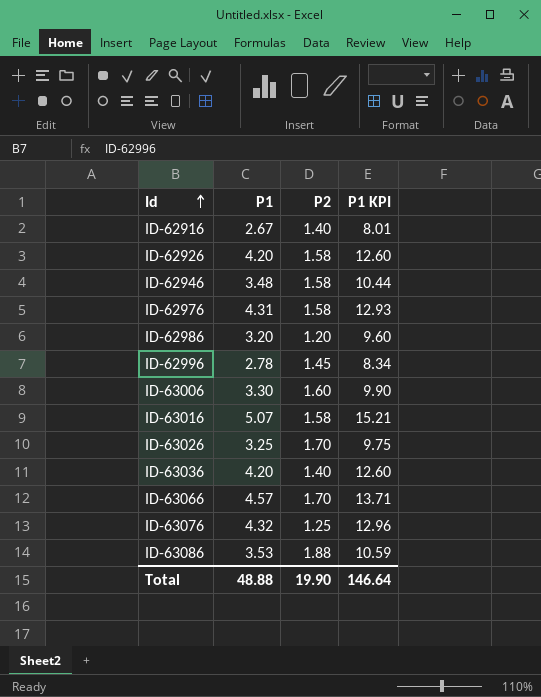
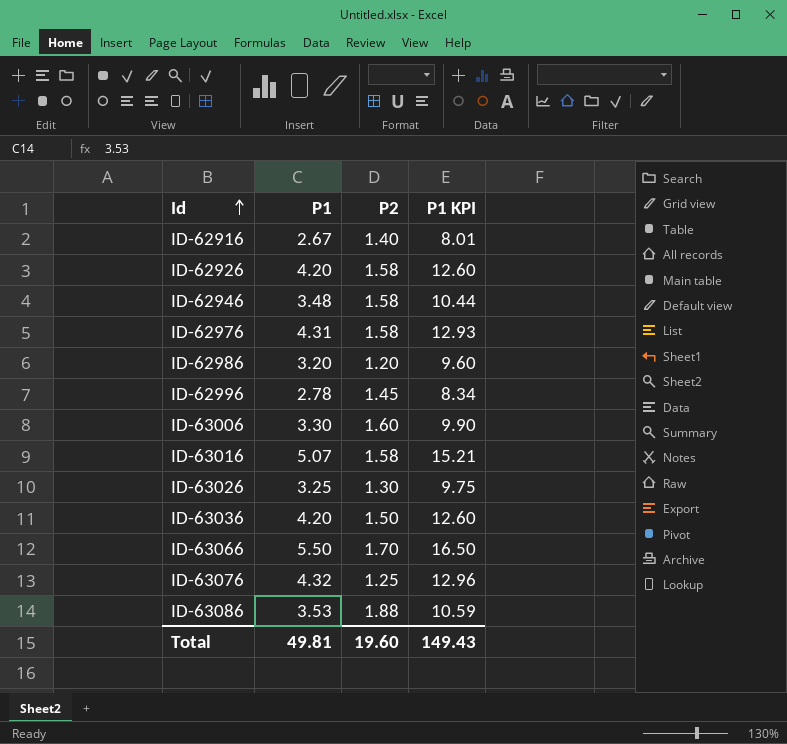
ID-63026 | P2: 1.70 -> 1.30
ID-63036 | P2: 1.40 -> 1.50
ID-63066 | P1: 4.57 -> 5.50
ID-63066 | P1 KPI: 13.71 -> 16.50
Total | P1: 48.88 -> 49.81
Total | P2: 19.90 -> 19.60
Total | P1 KPI: 146.64 -> 149.43

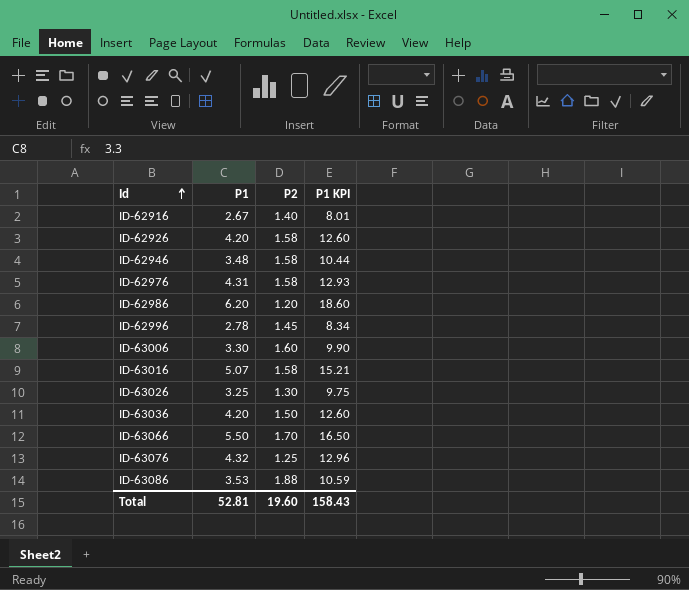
ID-62986 | P1: 3.20 -> 6.20
ID-62986 | P1 KPI: 9.60 -> 18.60
Total | P1: 49.81 -> 52.81
Total | P1 KPI: 149.43 -> 158.43

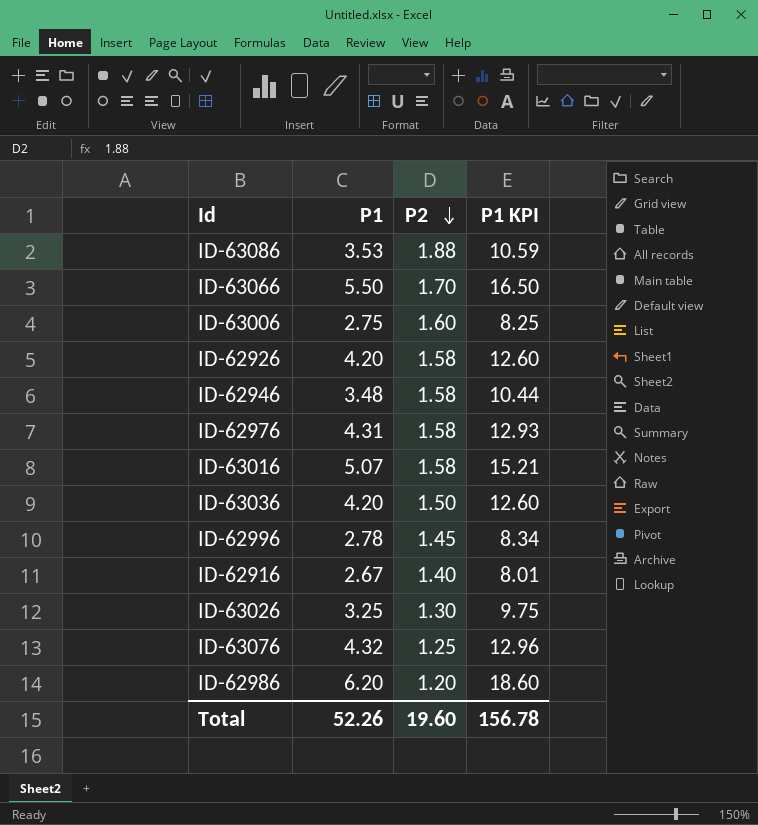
row order: Id ascending -> P2 descending
ID-63006 | P1: 3.30 -> 2.75
ID-63006 | P1 KPI: 9.90 -> 8.25
Total | P1: 52.81 -> 52.26
Total | P1 KPI: 158.43 -> 156.78

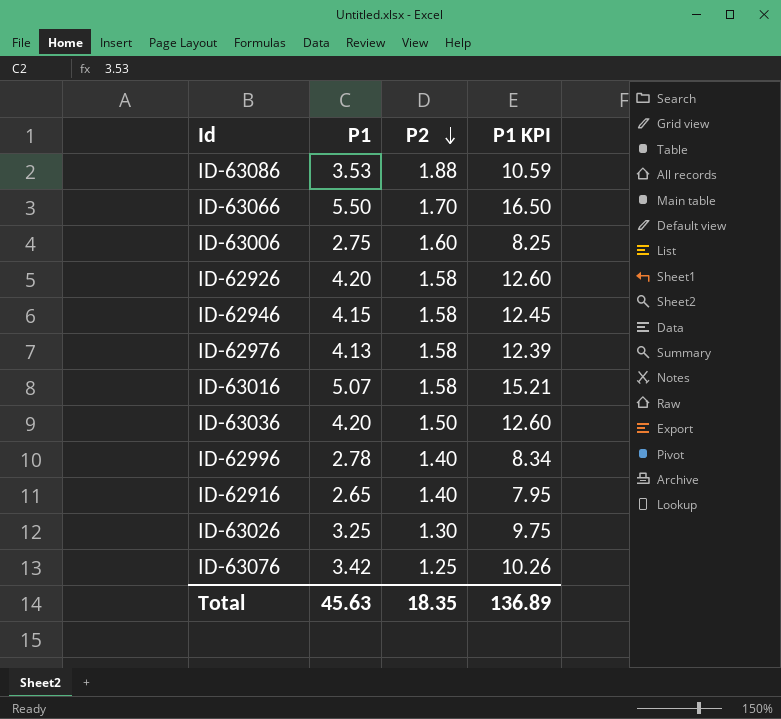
row ID-62986: 6.20 | 1.20 | 18.60 -> none
ID-62946 | P1: 3.48 -> 4.15
ID-62946 | P1 KPI: 10.44 -> 12.45
ID-62976 | P1: 4.31 -> 4.13
ID-62976 | P1 KPI: 12.93 -> 12.39
ID-62996 | P2: 1.45 -> 1.40
ID-62916 | P1: 2.67 -> 2.65
ID-62916 | P1 KPI: 8.01 -> 7.95
ID-63076 | P1: 4.32 -> 3.42
ID-63076 | P1 KPI: 12.96 -> 10.26
Total | P1: 52.26 -> 45.63
Total | P2: 19.60 -> 18.35
Total | P1 KPI: 156.78 -> 136.89

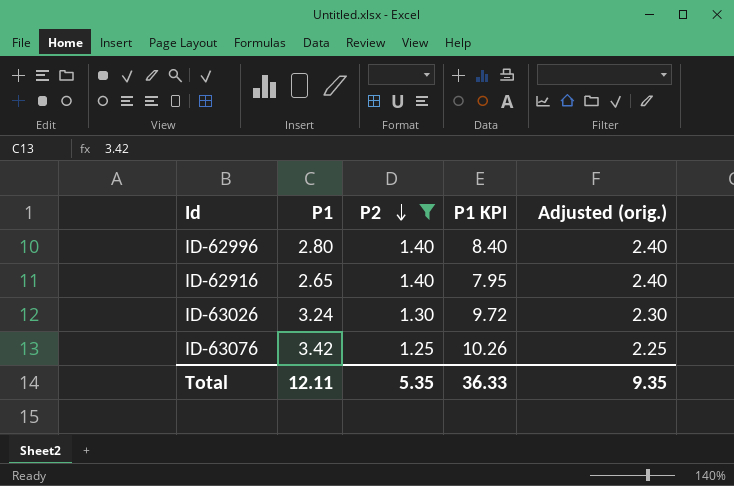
filter: none -> P2 <= 1.40
column Adjusted (orig.) | formula: none -> [P2] + 1
ID-62996 | P1: 2.78 -> 2.80
ID-62996 | P1 KPI: 8.34 -> 8.40
ID-63026 | P1: 3.25 -> 3.24
ID-63026 | P1 KPI: 9.75 -> 9.72
Total | P1: 45.63 -> 12.11
Total | P2: 18.35 -> 5.35
Total | P1 KPI: 136.89 -> 36.33

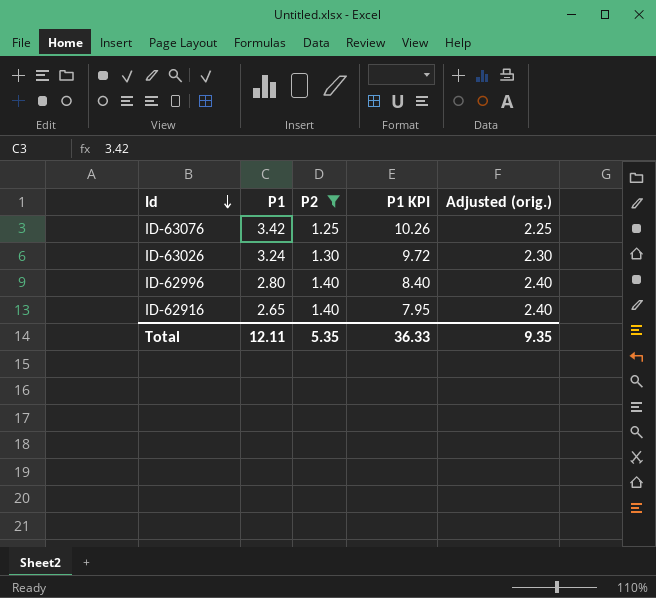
row order: P2 descending -> Id descending

